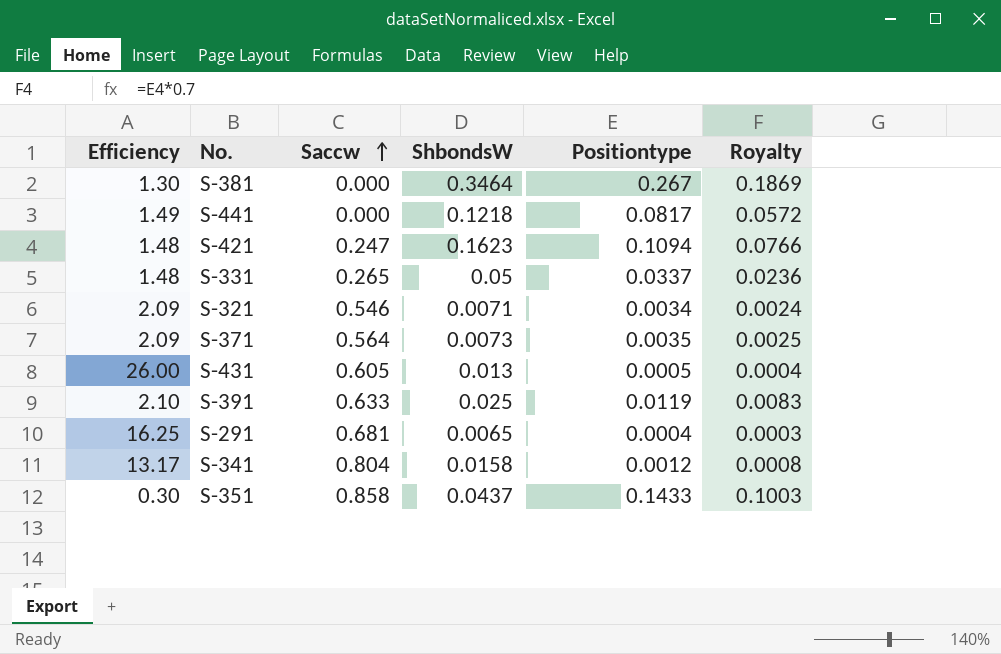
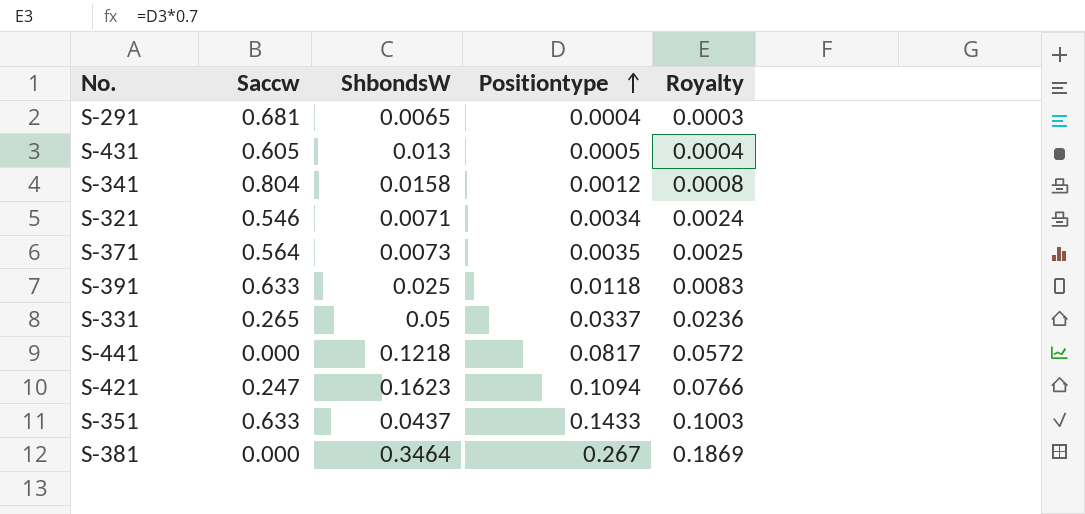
row order: Saccw ascending -> Positiontype ascending
column Efficiency | formula: [ShbondsW] / [Positiontype] -> none
S-391 | Positiontype: 0.0119 -> 0.0118
S-351 | Saccw: 0.858 -> 0.633

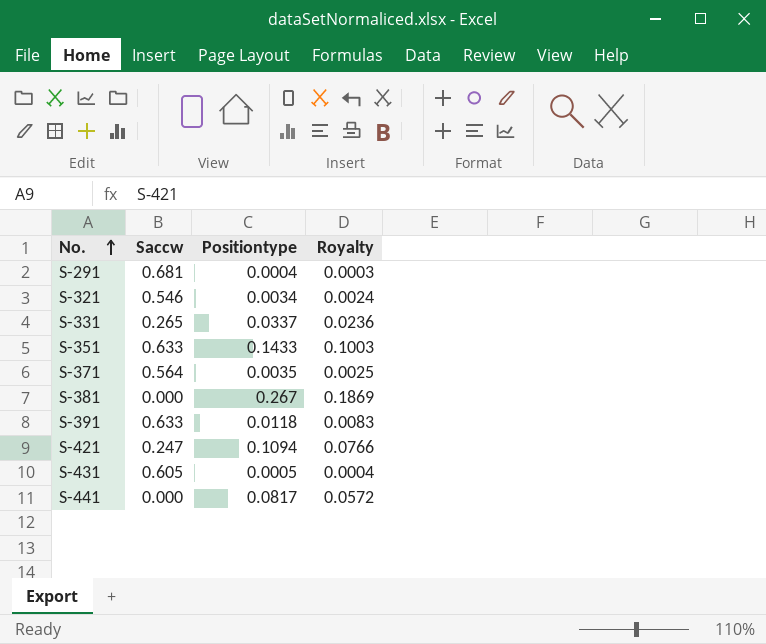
row order: Positiontype ascending -> No. ascending
column ShbondsW | position: 3 -> none
row S-341: 0.804 | 0.0158 | 0.0012 | 0.0008 -> none

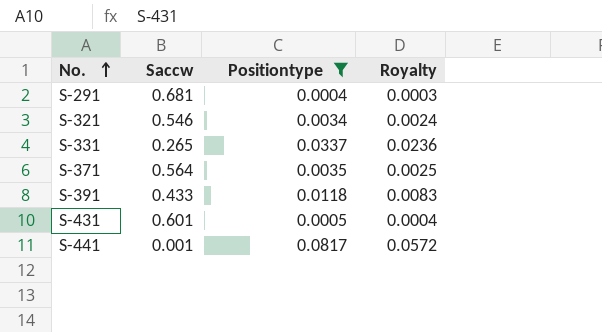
filter: none -> Positiontype <= 0.0817
S-391 | Saccw: 0.633 -> 0.433
S-431 | Saccw: 0.605 -> 0.601
S-441 | Saccw: 0.000 -> 0.001

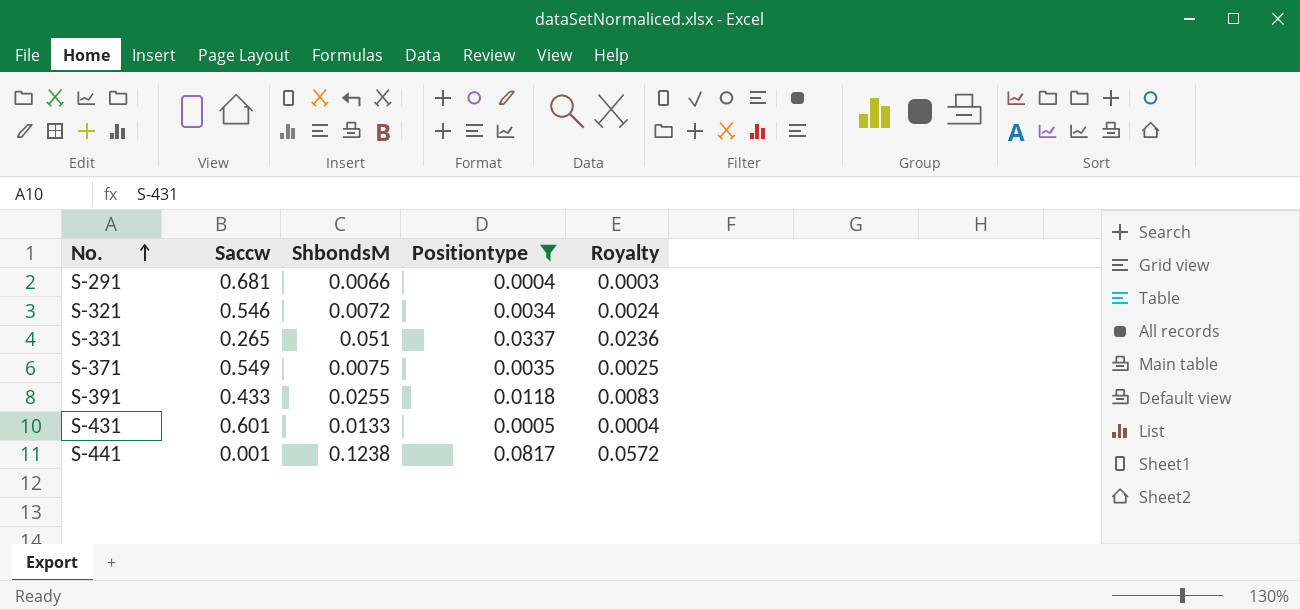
column ShbondsM | position: none -> 3
S-371 | Saccw: 0.564 -> 0.549

